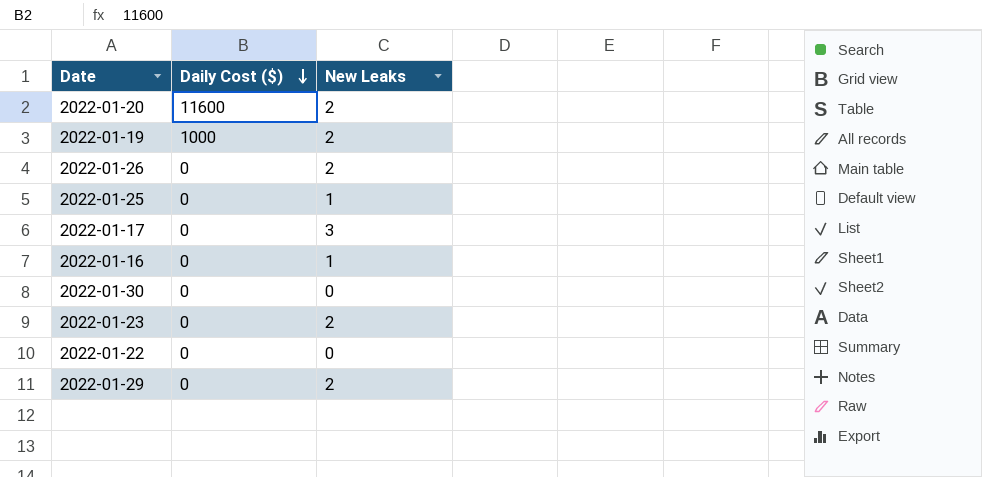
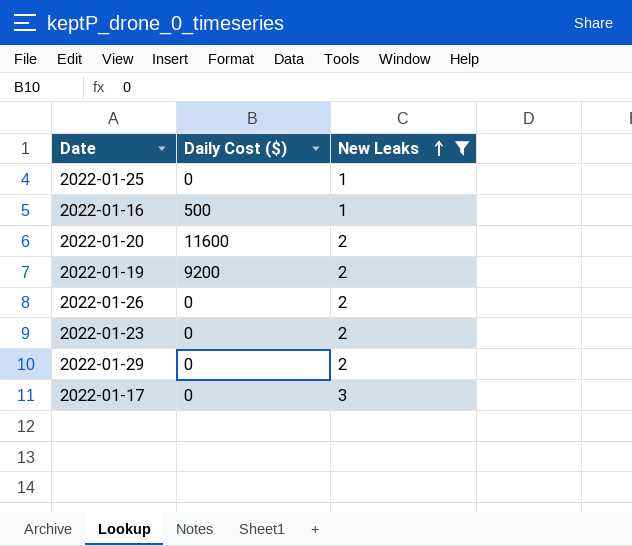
filter: none -> New Leaks != 0
row order: Daily Cost ($) descending -> New Leaks ascending
2022-01-16 | Daily Cost ($): 0 -> 500
2022-01-19 | Daily Cost ($): 1000 -> 9200

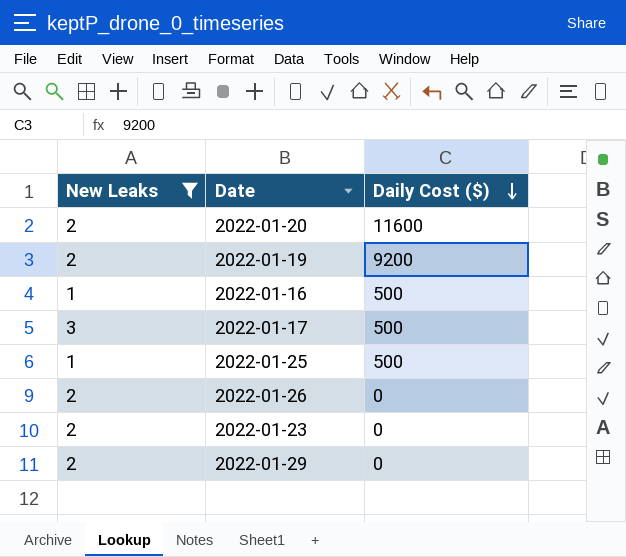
row order: New Leaks ascending -> Daily Cost ($) descending
column New Leaks | position: 3 -> 1
2022-01-17 | Daily Cost ($): 0 -> 500
2022-01-25 | Daily Cost ($): 0 -> 500

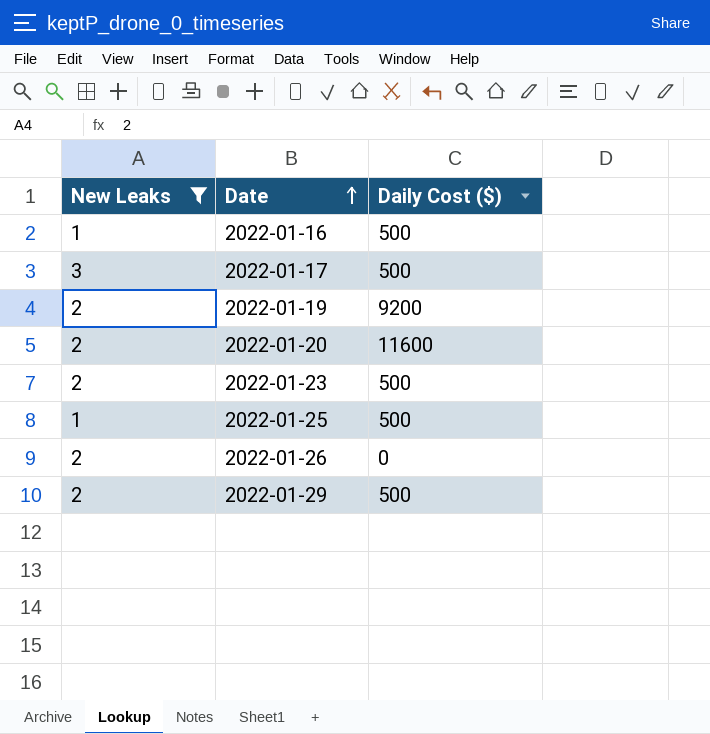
row order: Daily Cost ($) descending -> Date ascending
2022-01-23 | Daily Cost ($): 0 -> 500
2022-01-29 | Daily Cost ($): 0 -> 500

